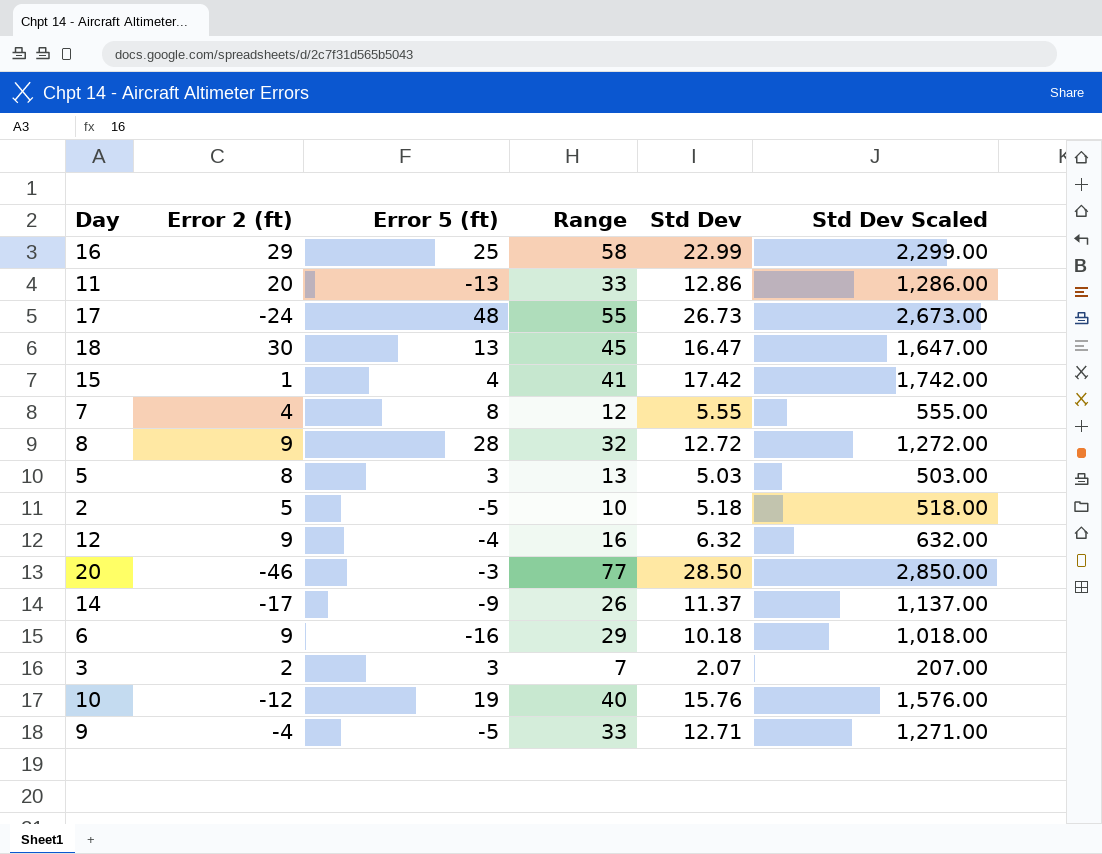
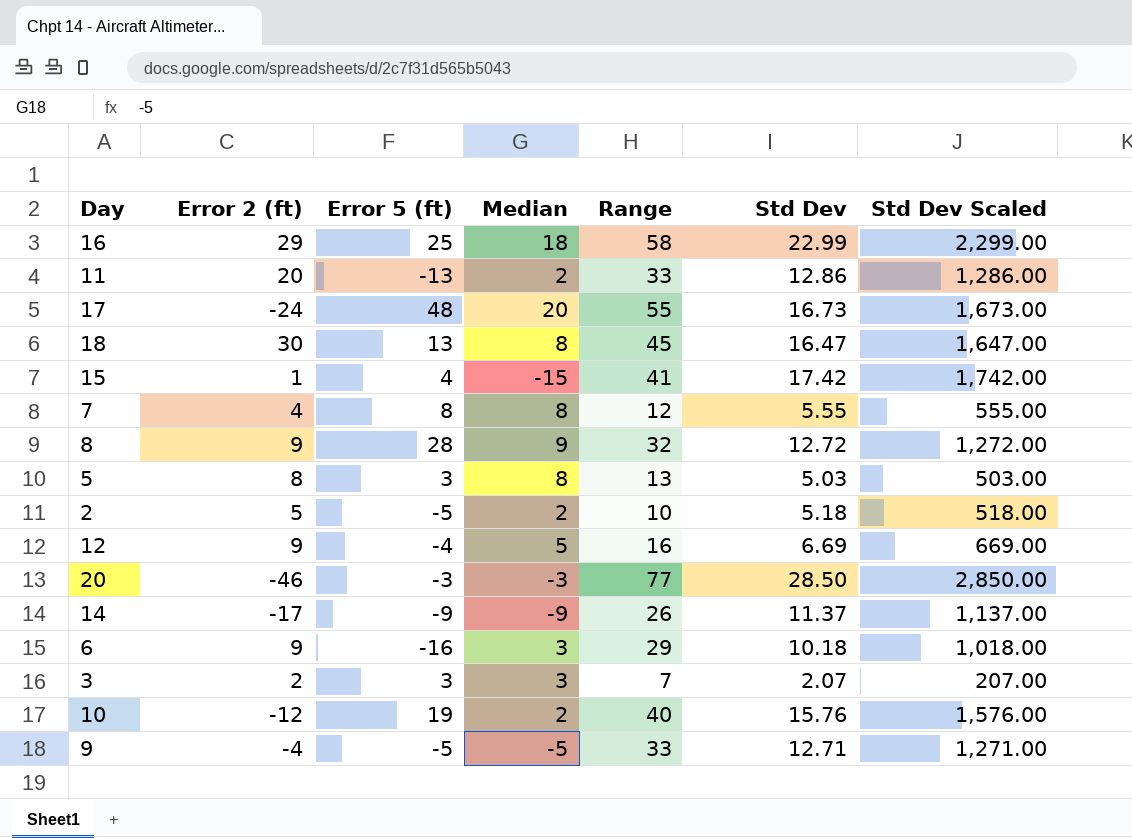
column Median | position: none -> 4
17 | Std Dev: 26.73 -> 16.73
17 | Std Dev Scaled: 2,673.00 -> 1,673.00
12 | Std Dev: 6.32 -> 6.69
12 | Std Dev Scaled: 632.00 -> 669.00

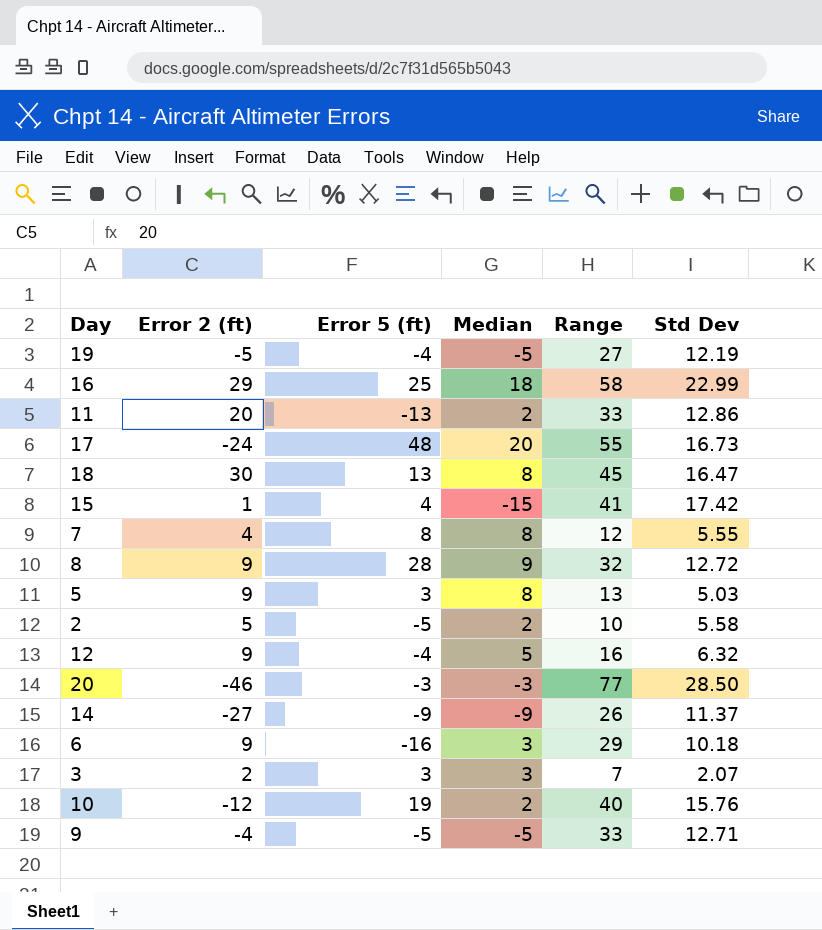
column Std Dev Scaled | formula: [Std Dev] * 100 -> none
row 19: none -> -5 | -4 | -5 | 27 | 12.19
5 | Error 2 (ft): 8 -> 9
2 | Std Dev: 5.18 -> 5.58
12 | Std Dev: 6.69 -> 6.32
14 | Error 2 (ft): -17 -> -27

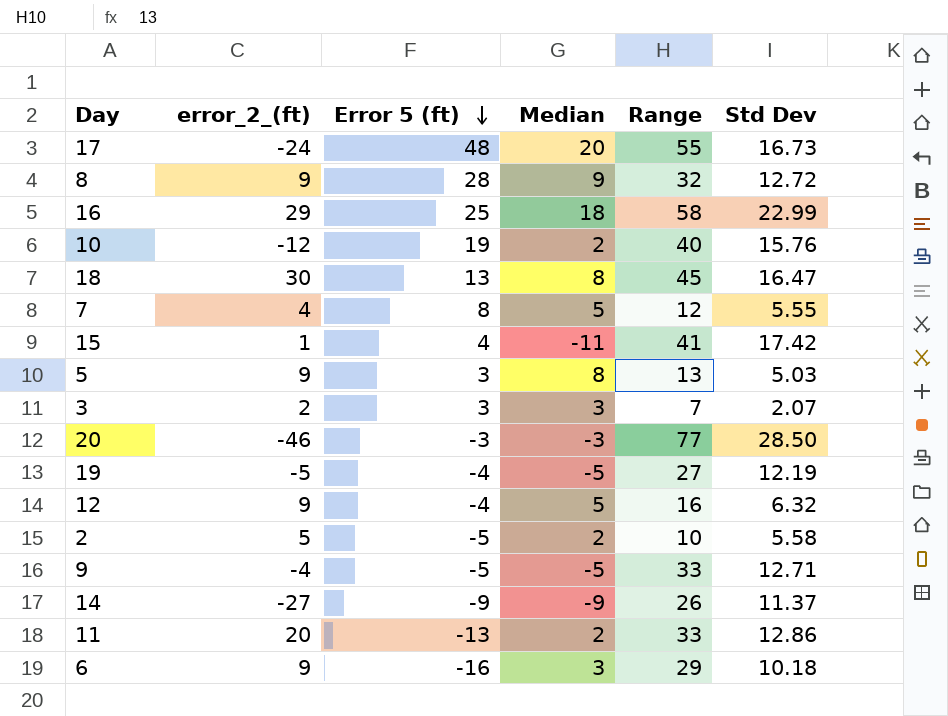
row order: none -> Error 5 (ft) descending
column name: Error 2 (ft) -> error_2_(ft)
7 | Median: 8 -> 5
15 | Median: -15 -> -11

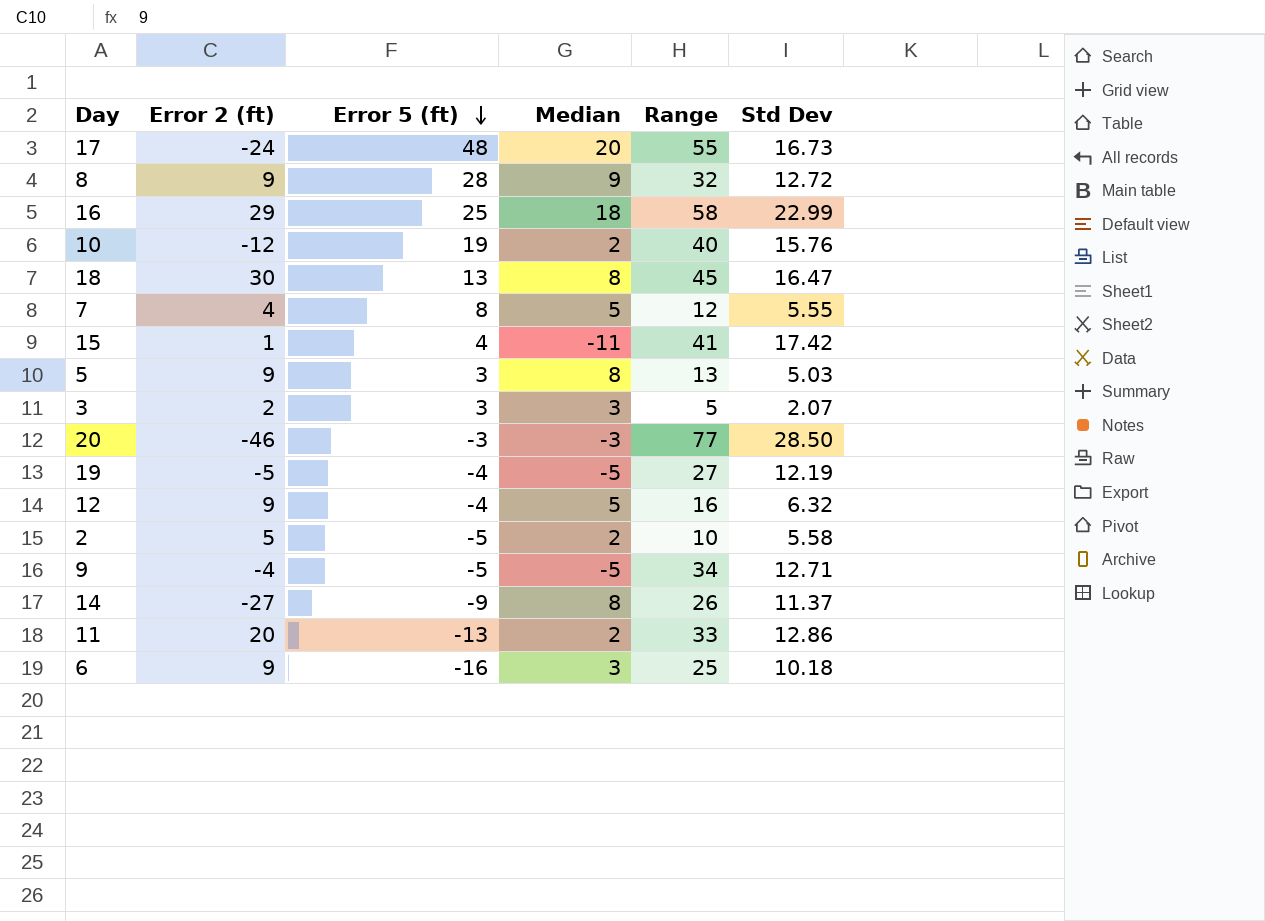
column name: error_2_(ft) -> Error 2 (ft)
3 | Range: 7 -> 5
9 | Range: 33 -> 34
14 | Median: -9 -> 8
6 | Range: 29 -> 25

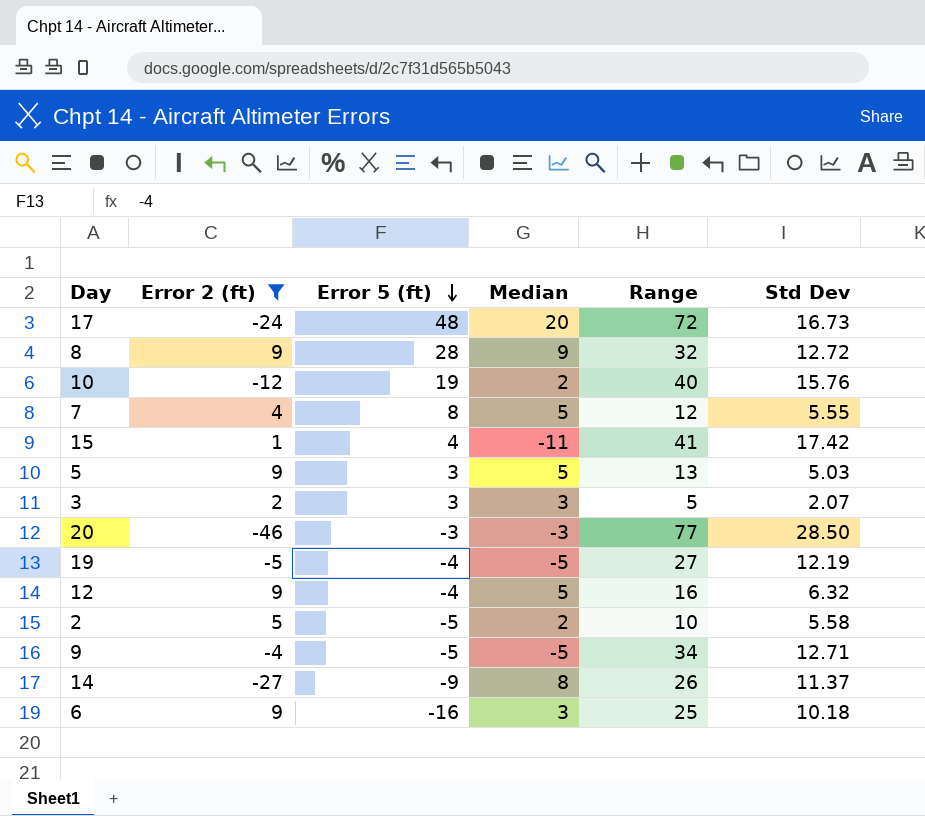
filter: none -> Error 2 (ft) <= 9
17 | Range: 55 -> 72
5 | Median: 8 -> 5

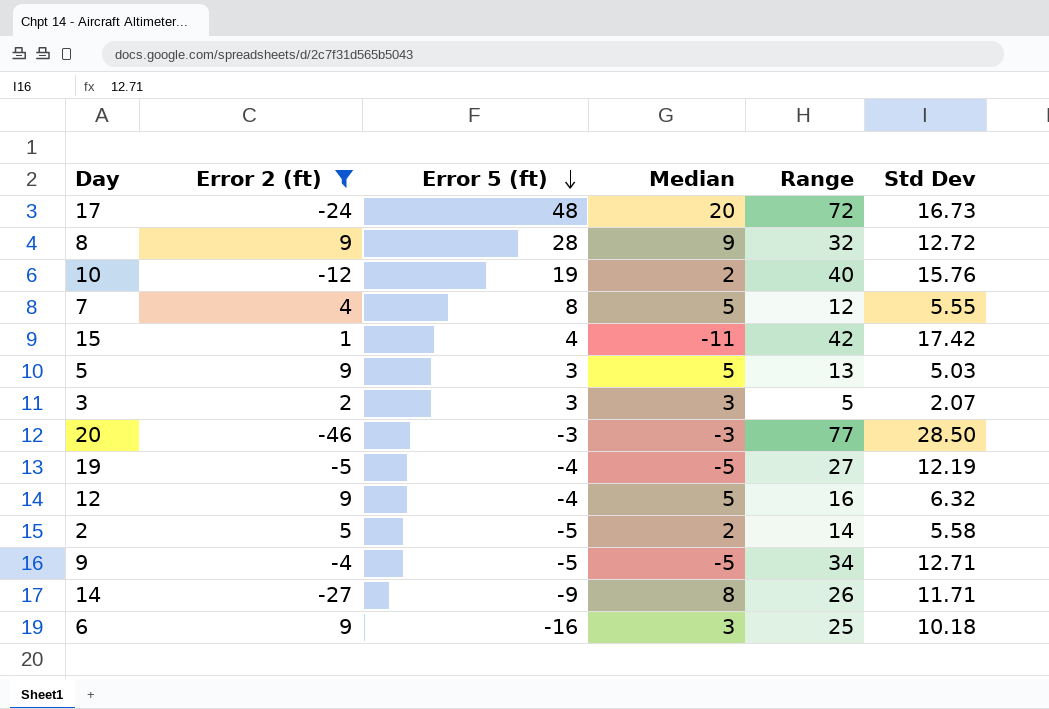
15 | Range: 41 -> 42
2 | Range: 10 -> 14
14 | Std Dev: 11.37 -> 11.71

